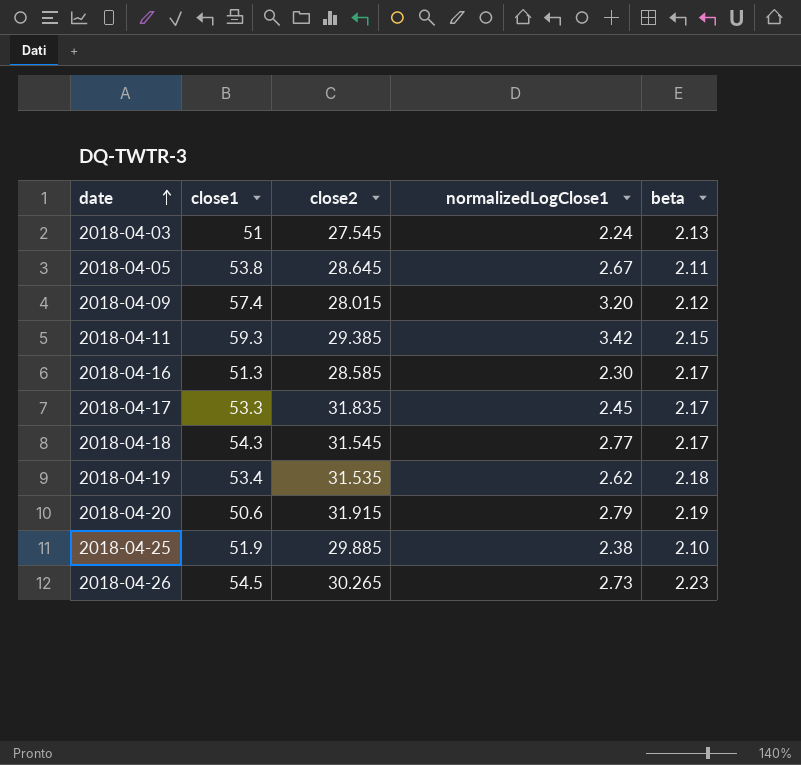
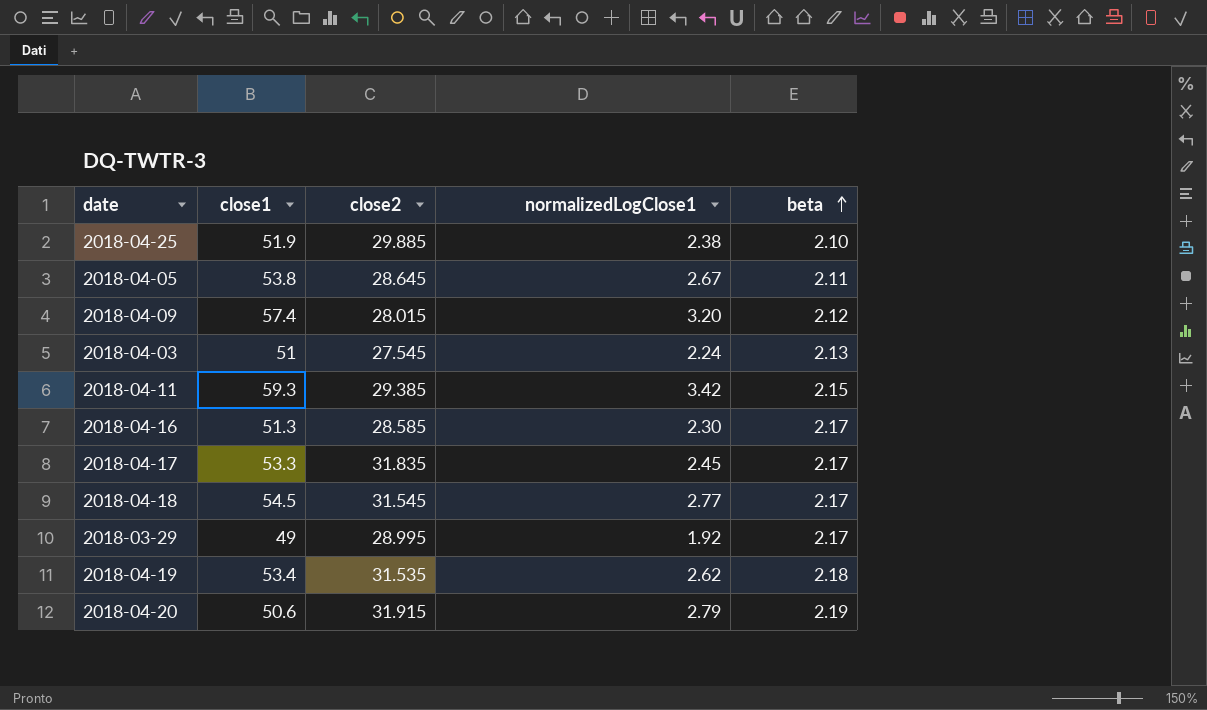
row order: date ascending -> beta ascending
row 2018-04-26: 54.5 | 30.265 | 2.73 | 2.23 -> none
2018-04-18 | close1: 54.3 -> 54.5
row 2018-03-29: none -> 49 | 28.995 | 1.92 | 2.17

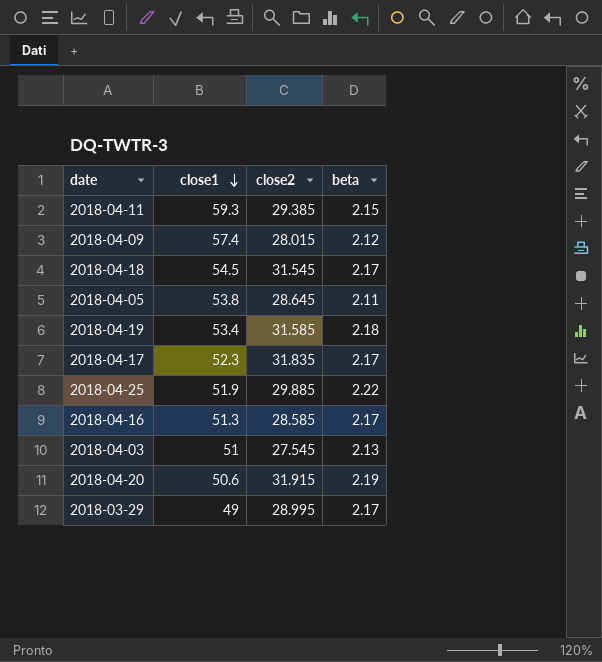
row order: beta ascending -> close1 descending
column normalizedLogClose1 | position: 4 -> none
2018-04-19 | close2: 31.535 -> 31.585
2018-04-17 | close1: 53.3 -> 52.3
2018-04-25 | beta: 2.10 -> 2.22

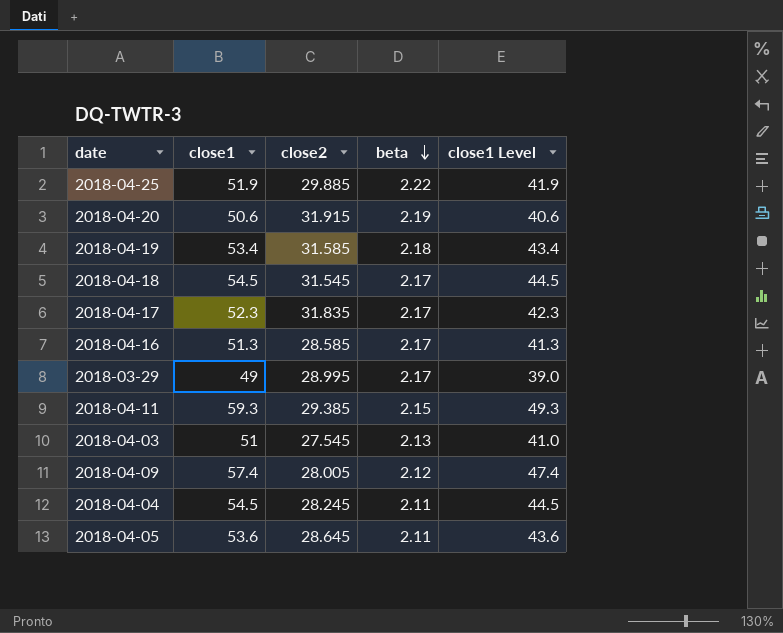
row order: close1 descending -> beta descending
column close1 Level | formula: none -> [close1] - 10
2018-04-09 | close2: 28.015 -> 28.005
row 2018-04-04: none -> 54.5 | 28.245 | 2.11 | 44.5
2018-04-05 | close1: 53.8 -> 53.6

